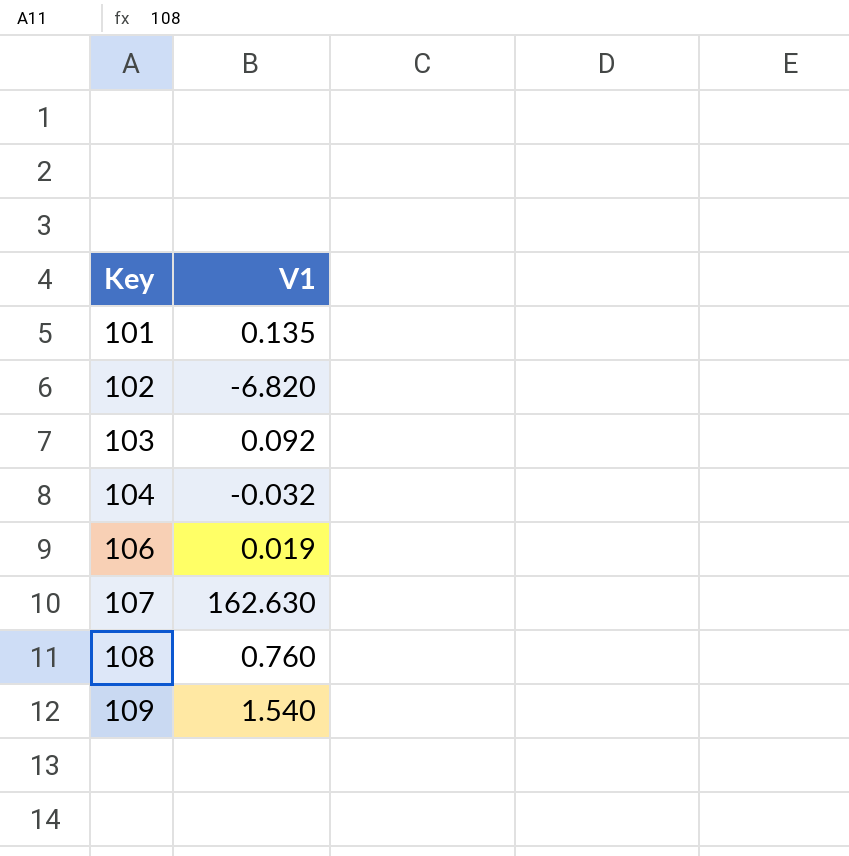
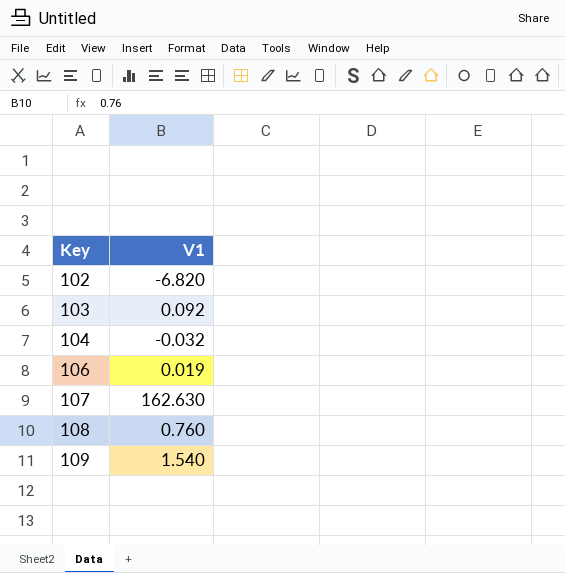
row 101: 0.135 -> none

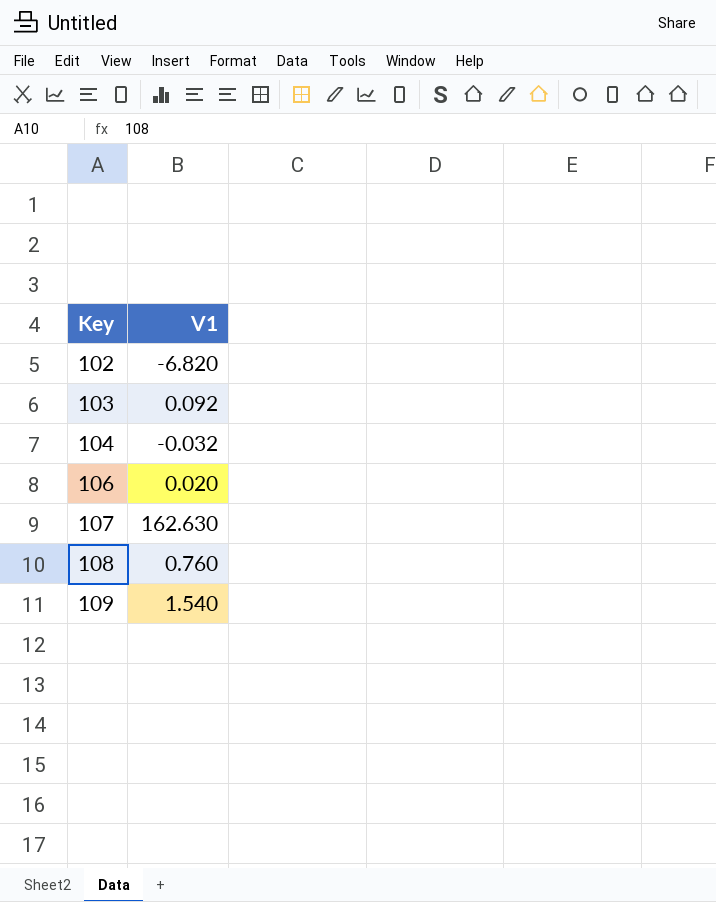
106 | V1: 0.019 -> 0.020

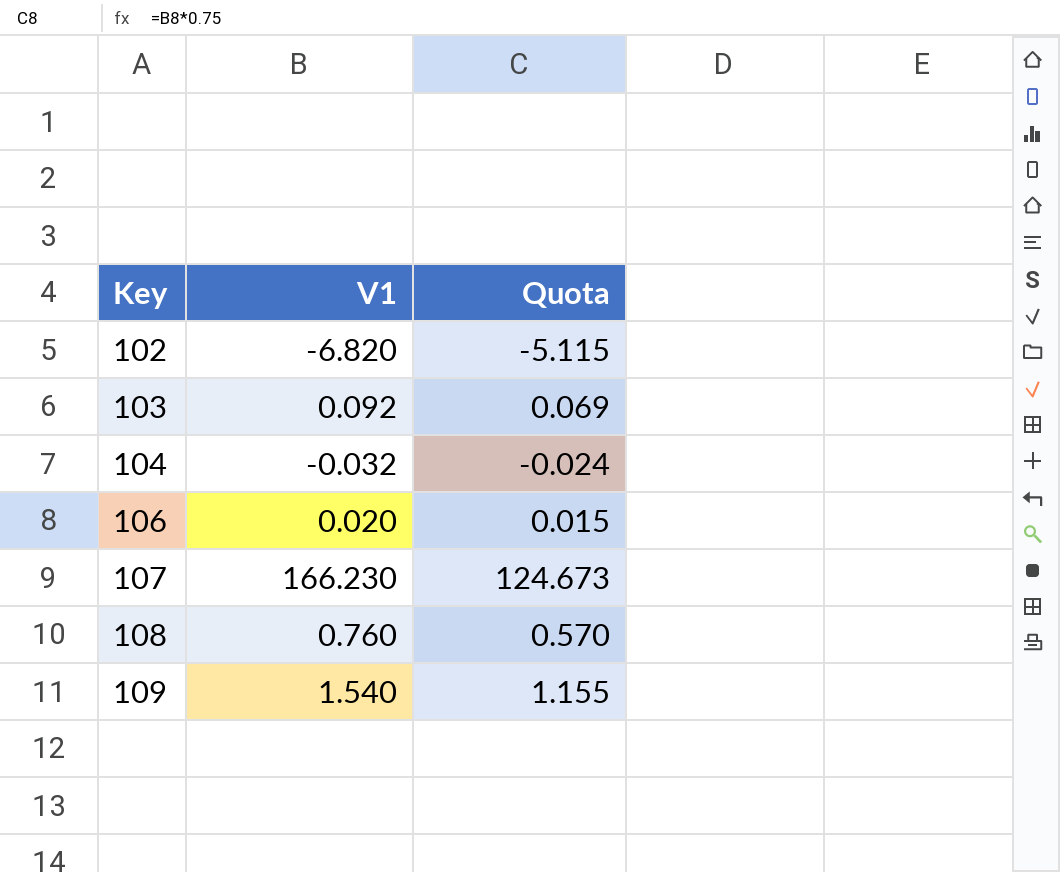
column Quota | formula: none -> [V1] * 0.75
107 | V1: 162.630 -> 166.230

